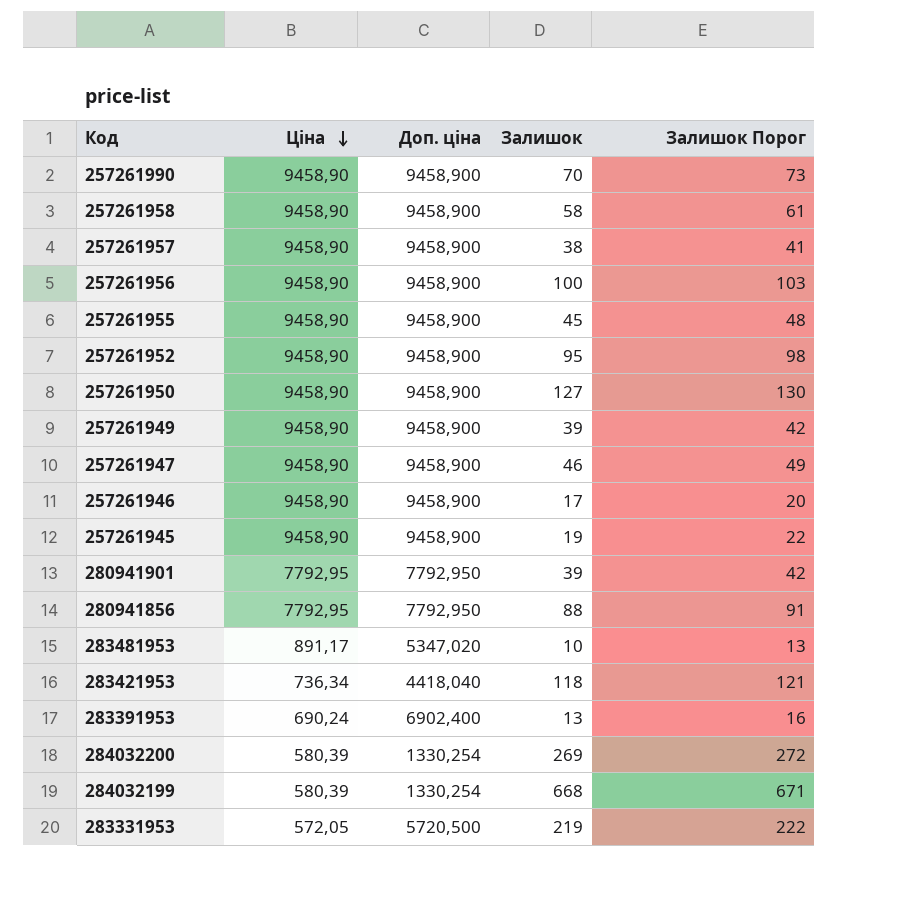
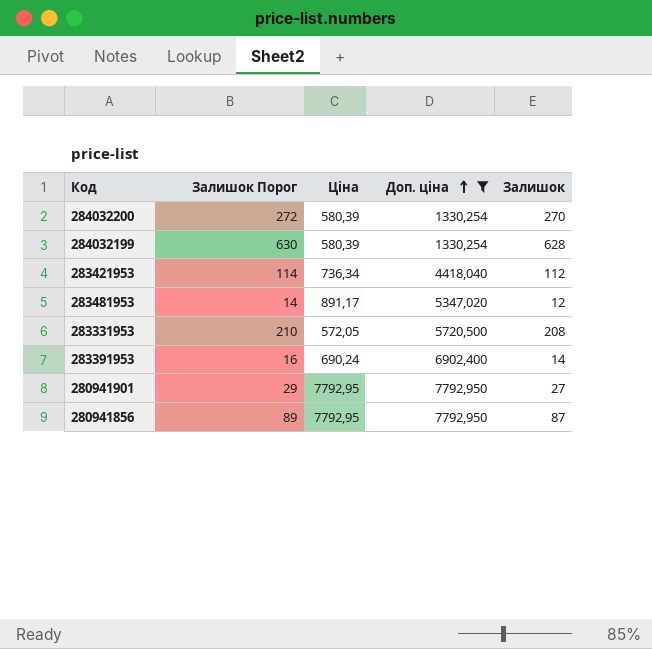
filter: none -> Доп. ціна != 9458,900
row order: Ціна descending -> Доп. ціна ascending
column Залишок Порог | formula: [Залишок] + 3 -> [Залишок] + 2
column Залишок Порог | position: 5 -> 2
284032200 | Залишок: 269 -> 270
284032199 | Залишок: 668 -> 628
283421953 | Залишок: 118 -> 112
283481953 | Залишок: 10 -> 12
283331953 | Залишок: 219 -> 208
283391953 | Залишок: 13 -> 14
280941901 | Залишок: 39 -> 27
280941856 | Залишок: 88 -> 87

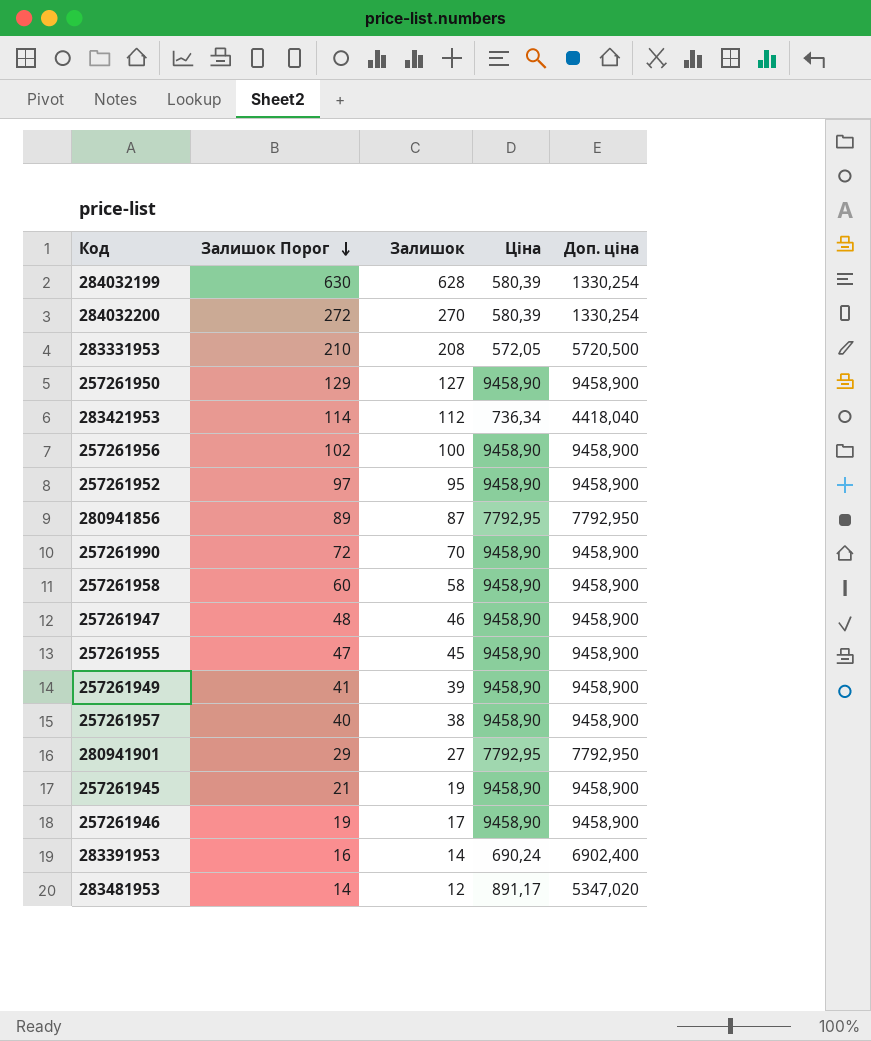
filter: Доп. ціна != 9458,900 -> none
row order: Доп. ціна ascending -> Залишок Порог descending
column Залишок | position: 5 -> 3

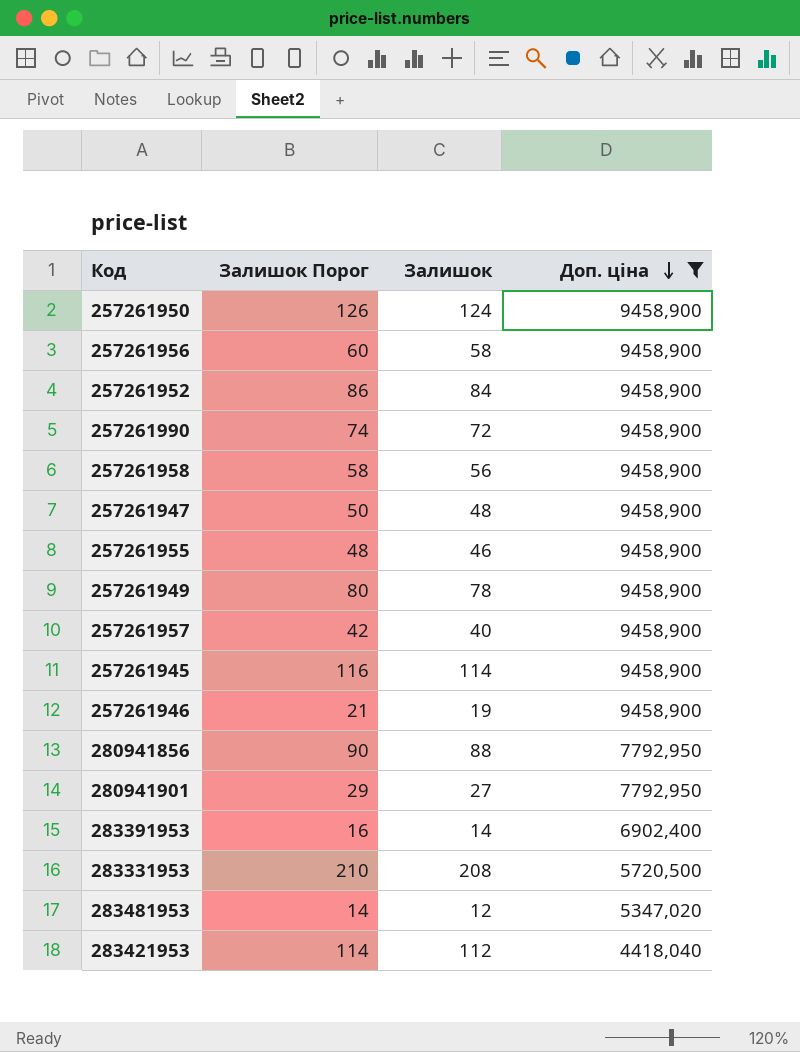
filter: none -> Доп. ціна != 1330,254
row order: Залишок Порог descending -> Доп. ціна descending
column Ціна | position: 4 -> none
257261950 | Залишок Порог: 129 -> 126
257261950 | Залишок: 127 -> 124
257261956 | Залишок Порог: 102 -> 60
257261956 | Залишок: 100 -> 58
257261952 | Залишок Порог: 97 -> 86
257261952 | Залишок: 95 -> 84
257261990 | Залишок Порог: 72 -> 74
257261990 | Залишок: 70 -> 72
257261958 | Залишок Порог: 60 -> 58
257261958 | Залишок: 58 -> 56
257261947 | Залишок Порог: 48 -> 50
257261947 | Залишок: 46 -> 48
257261955 | Залишок Порог: 47 -> 48
257261955 | Залишок: 45 -> 46
257261949 | Залишок Порог: 41 -> 80
257261949 | Залишок: 39 -> 78
257261957 | Залишок Порог: 40 -> 42
257261957 | Залишок: 38 -> 40
257261945 | Залишок Порог: 21 -> 116
257261945 | Залишок: 19 -> 114
257261946 | Залишок Порог: 19 -> 21
257261946 | Залишок: 17 -> 19
280941856 | Залишок Порог: 89 -> 90
280941856 | Залишок: 87 -> 88

